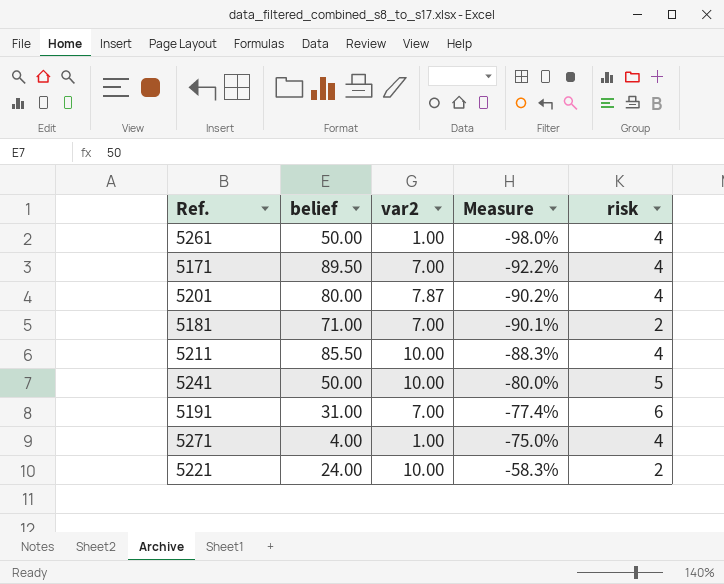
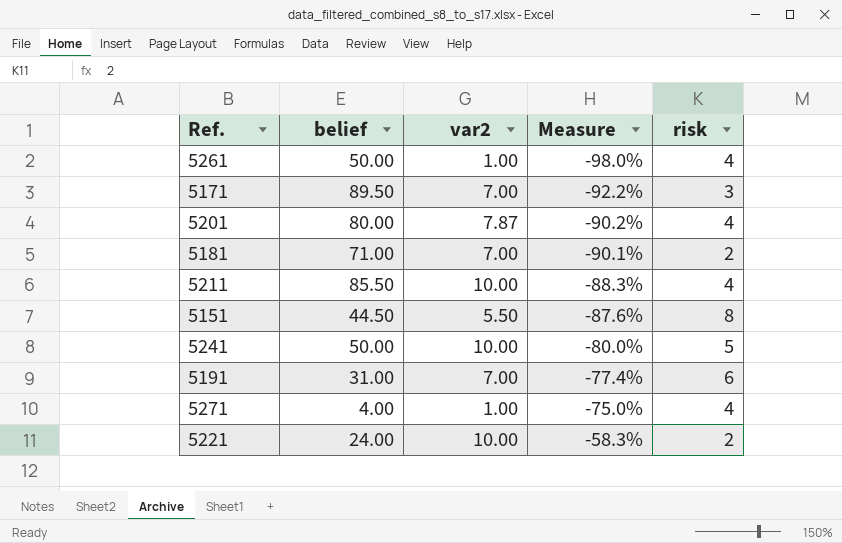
5171 | risk: 4 -> 3
row 5151: none -> 44.50 | 5.50 | -87.6% | 8

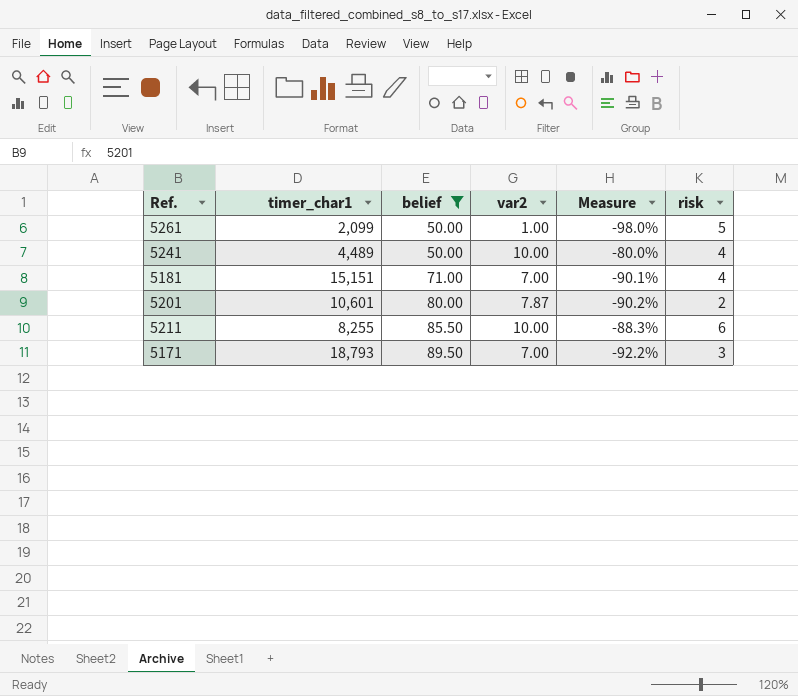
filter: none -> belief >= 50.00
row order: Measure ascending -> belief ascending
column timer_char1 | position: none -> 2
5261 | risk: 4 -> 5
5241 | risk: 5 -> 4
5181 | risk: 2 -> 4
5201 | risk: 4 -> 2
5211 | risk: 4 -> 6

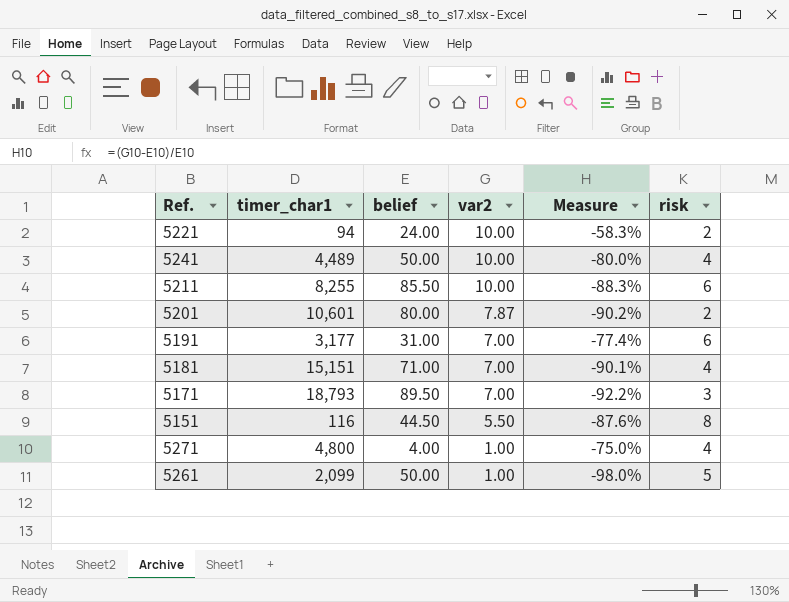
filter: belief >= 50.00 -> none
row order: belief ascending -> var2 descending

